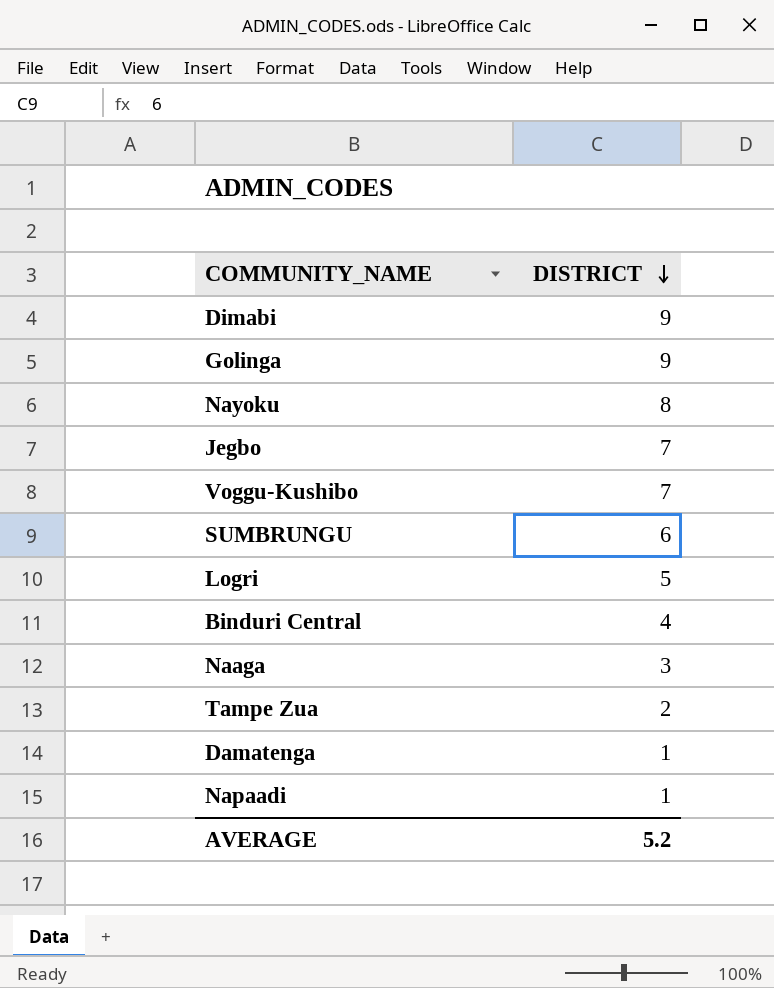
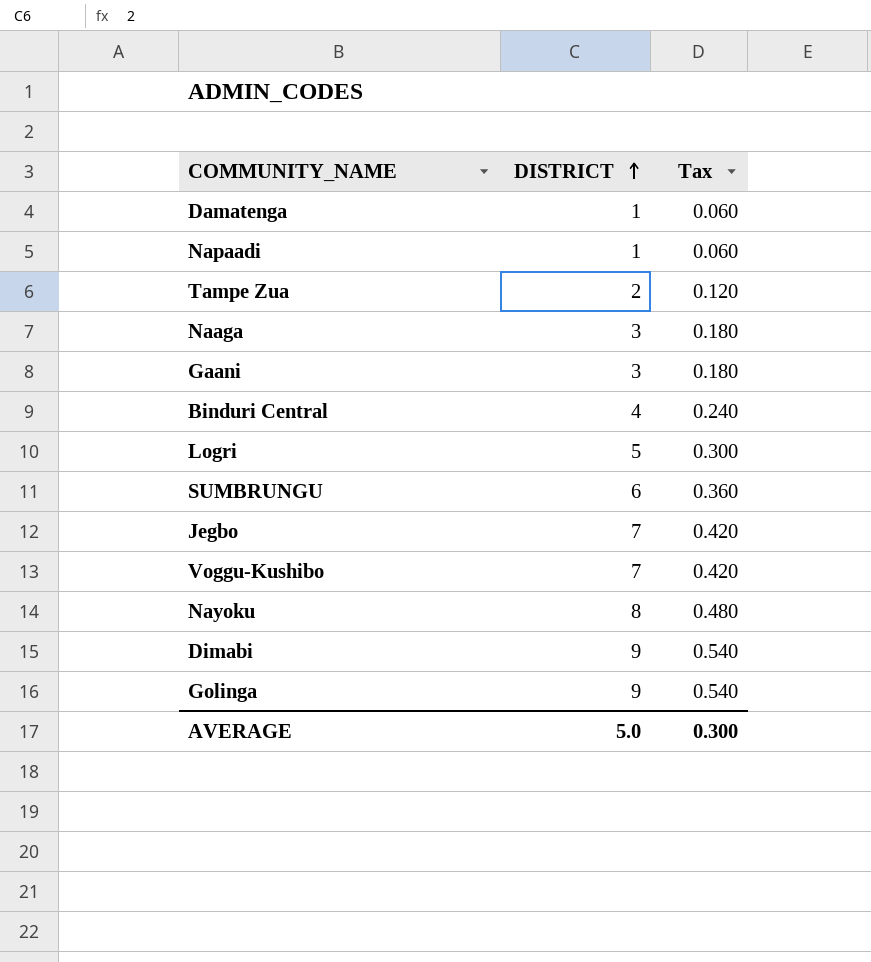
row order: DISTRICT descending -> DISTRICT ascending
column Tax | formula: none -> [DISTRICT] * 0.06
row Gaani: none -> 3 | 0.180
AVERAGE | DISTRICT: 5.2 -> 5.0

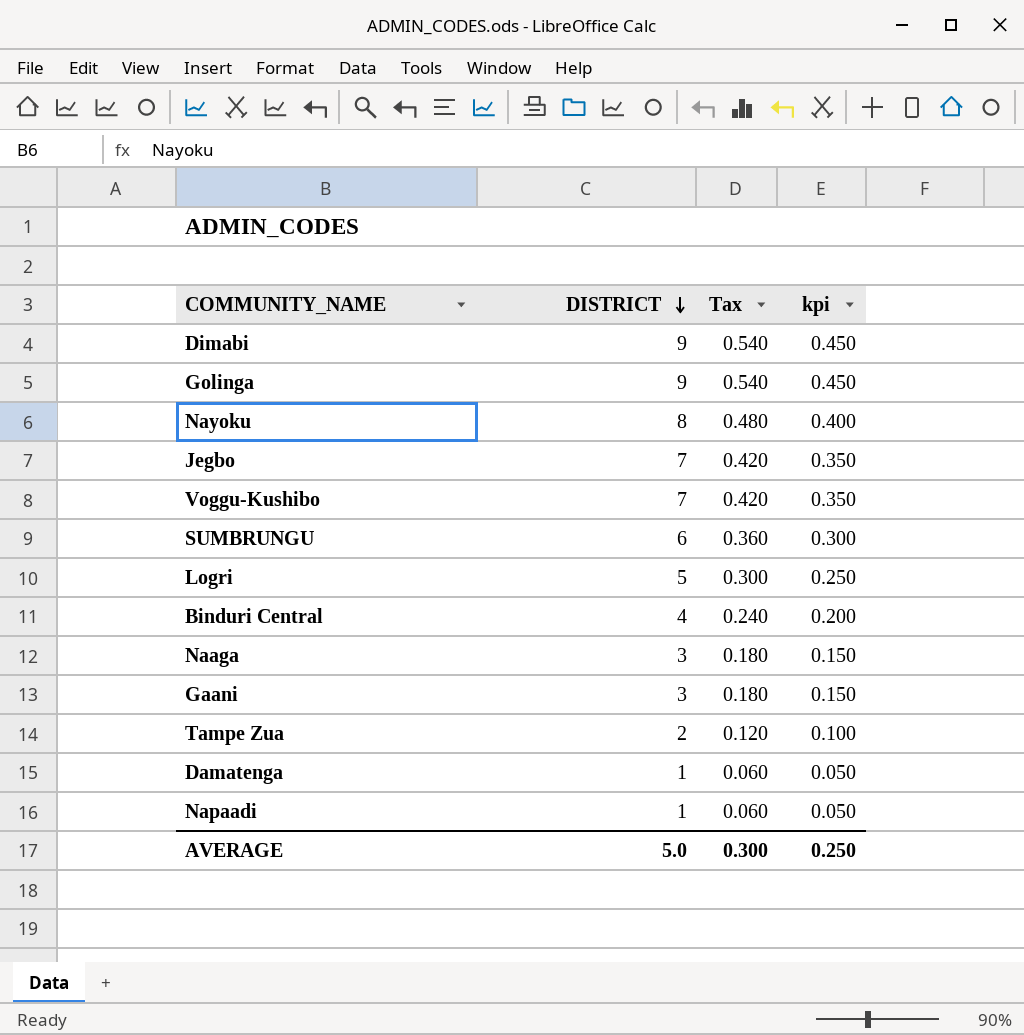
row order: DISTRICT ascending -> DISTRICT descending
column kpi | formula: none -> [DISTRICT] * 0.05

